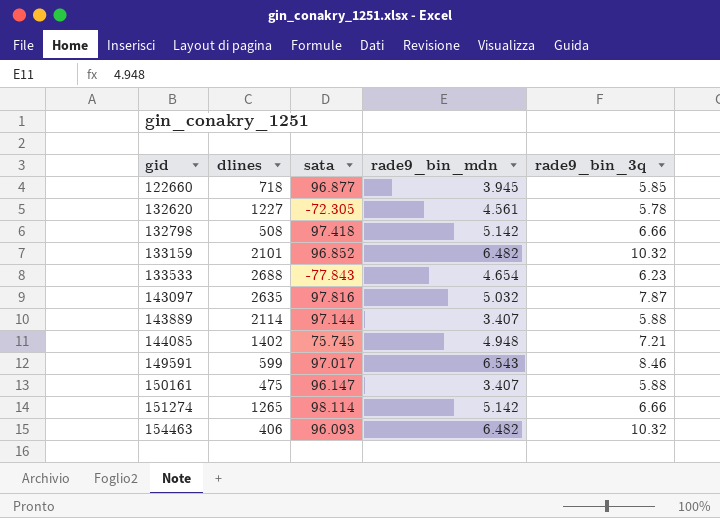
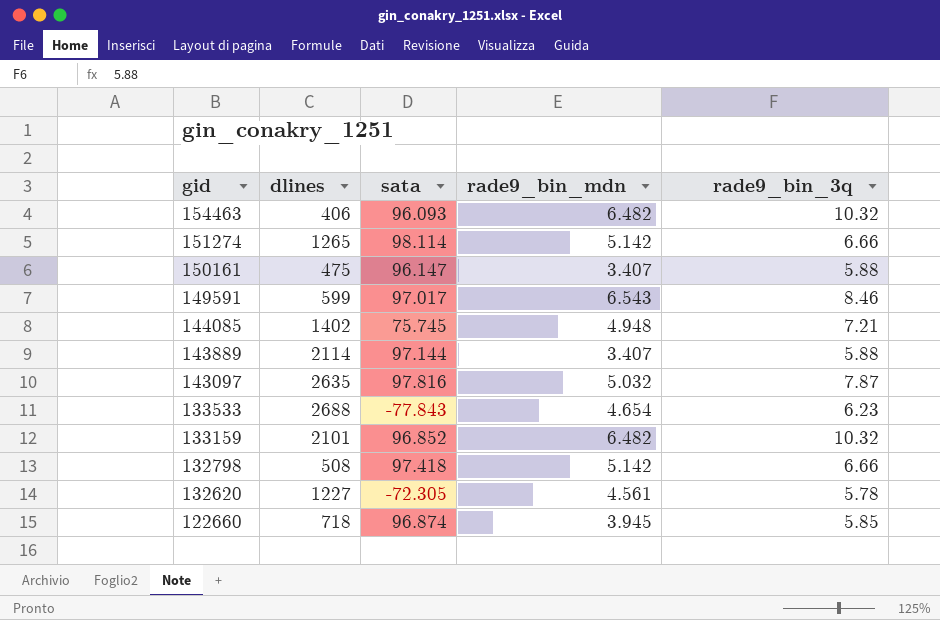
row order: gid ascending -> gid descending
122660 | sata: 96.877 -> 96.874

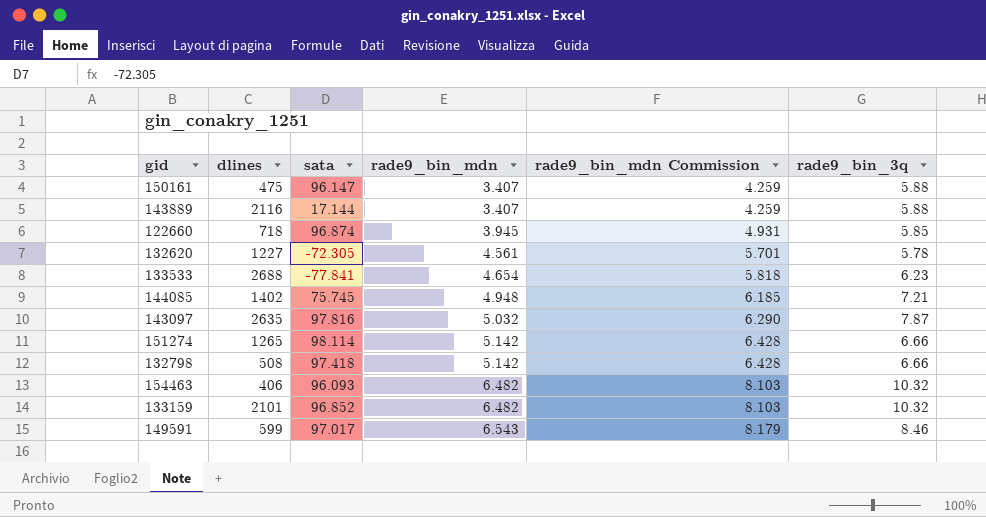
row order: gid descending -> rade9_bin_mdn ascending
column rade9_bin_mdn Commission | formula: none -> [rade9_bin_mdn] * 1.25
143889 | dlines: 2114 -> 2116
143889 | sata: 97.144 -> 17.144
133533 | sata: -77.843 -> -77.841

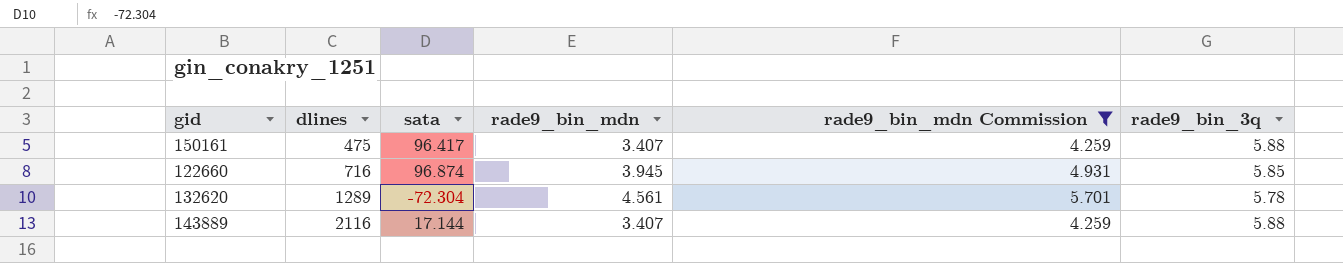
filter: none -> rade9_bin_mdn Commission <= 5.701
row order: rade9_bin_mdn ascending -> dlines ascending
150161 | sata: 96.147 -> 96.417
122660 | dlines: 718 -> 716
132620 | dlines: 1227 -> 1289
132620 | sata: -72.305 -> -72.304

